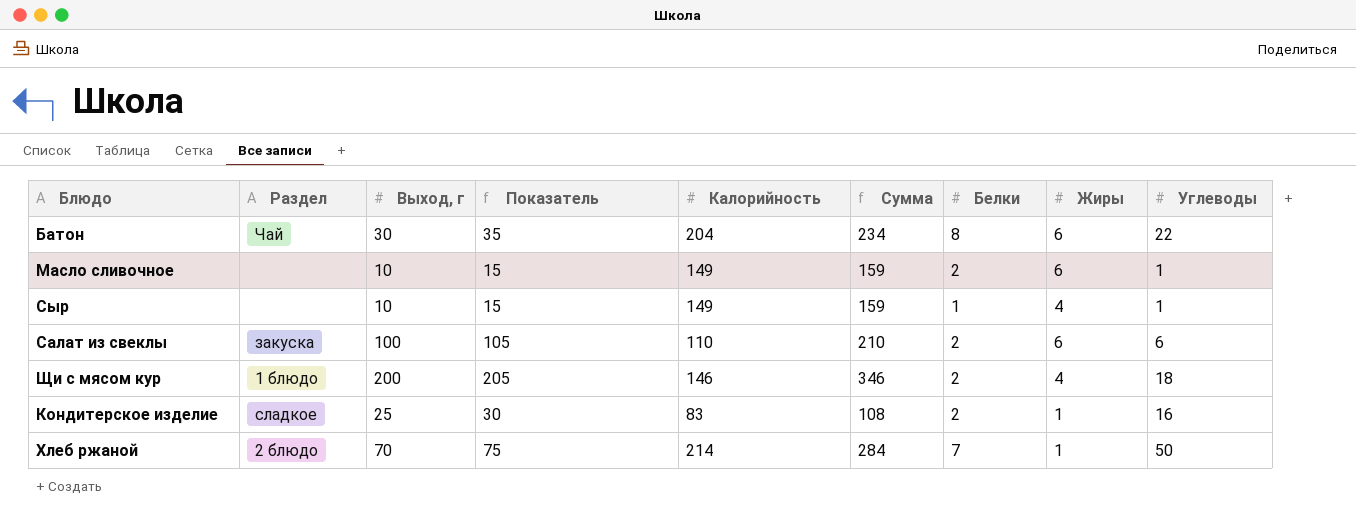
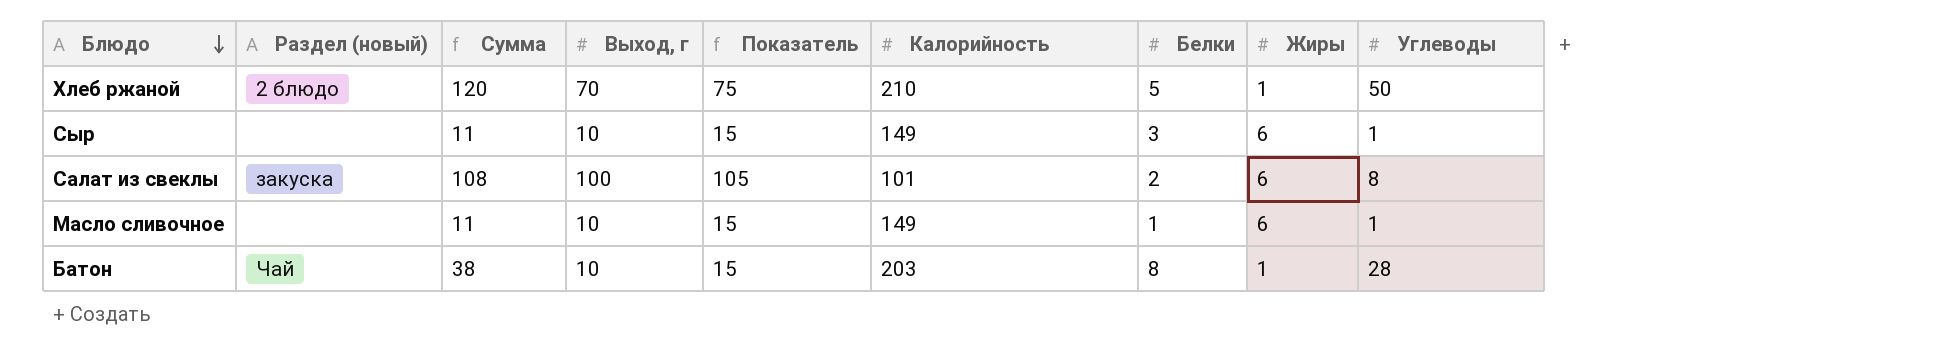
row order: none -> Блюдо descending
column name: Раздел -> Раздел (новый)
column Сумма | formula: [Выход, г] + [Калорийность] -> [Выход, г] + [Углеводы]
column Сумма | position: 6 -> 3
row Щи с мясом кур: 1 блюдо | 200 | 205 | 146 | 346 | 2 | 4 | 18 -> none
row Кондитерское изделие: сладкое | 25 | 30 | 83 | 108 | 2 | 1 | 16 -> none
Хлеб ржаной | Калорийность: 214 -> 210
Хлеб ржаной | Белки: 7 -> 5
Сыр | Белки: 1 -> 3
Сыр | Жиры: 4 -> 6
Салат из свеклы | Калорийность: 110 -> 101
Салат из свеклы | Углеводы: 6 -> 8
Масло сливочное | Белки: 2 -> 1
Батон | Выход, г: 30 -> 10
Батон | Показатель: 35 -> 15
Батон | Калорийность: 204 -> 203
Батон | Жиры: 6 -> 1
Батон | Углеводы: 22 -> 28

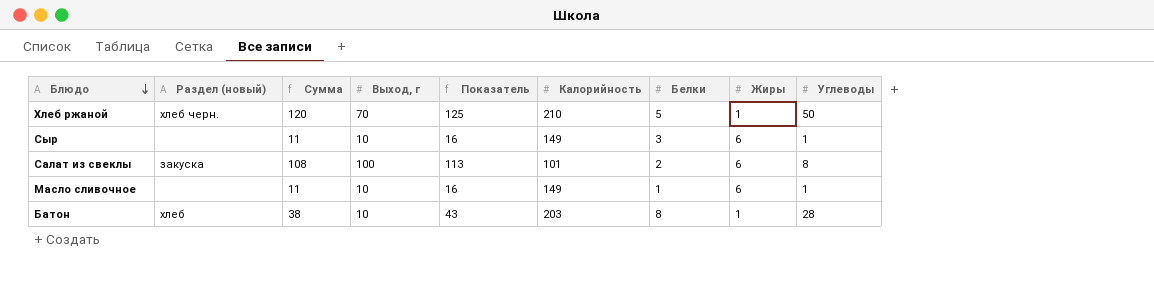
column Показатель | formula: [Выход, г] + 5 -> [Сумма] + 5
Хлеб ржаной | Раздел (новый): 2 блюдо -> хлеб черн.
Батон | Раздел (новый): Чай -> хлеб

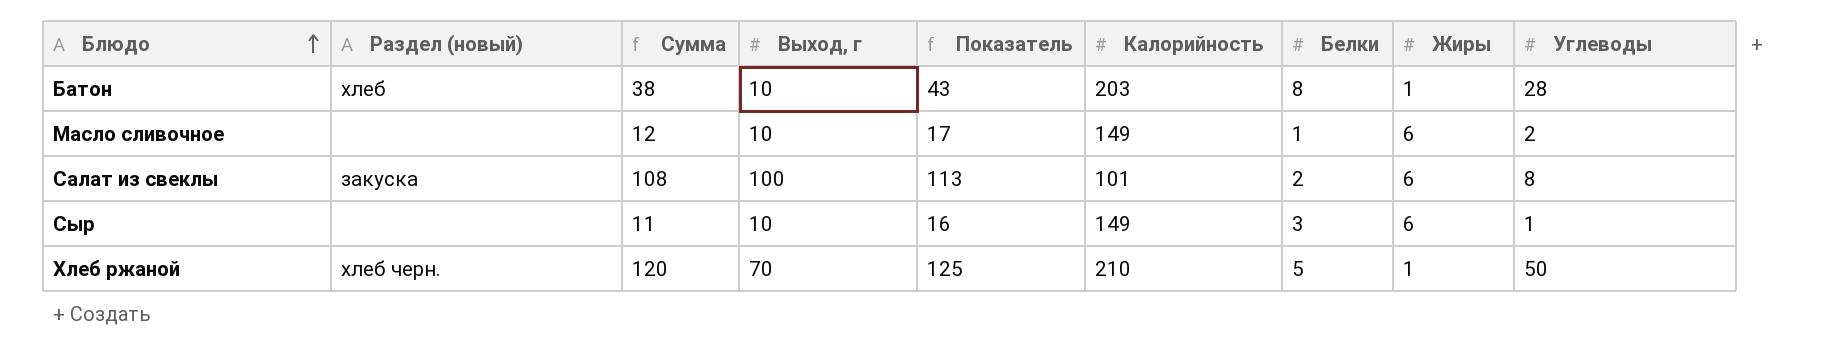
row order: Блюдо descending -> Блюдо ascending
Масло сливочное | Сумма: 11 -> 12
Масло сливочное | Показатель: 16 -> 17
Масло сливочное | Углеводы: 1 -> 2

